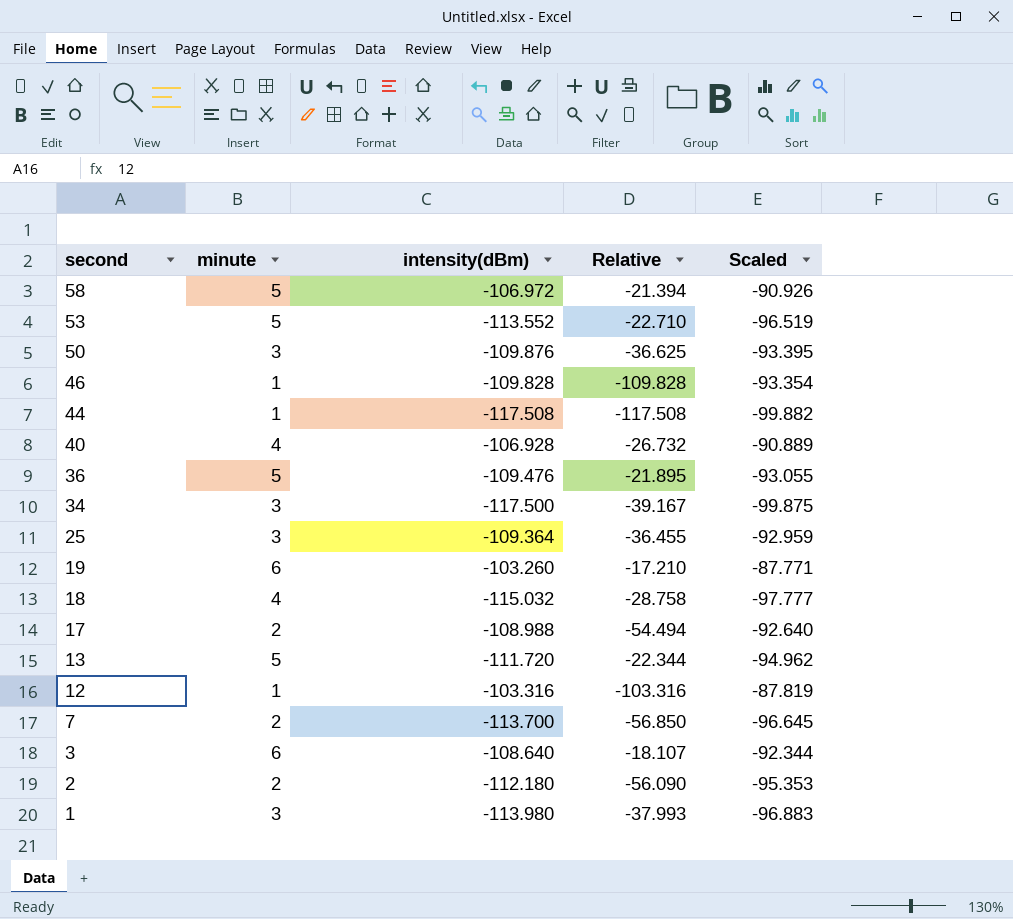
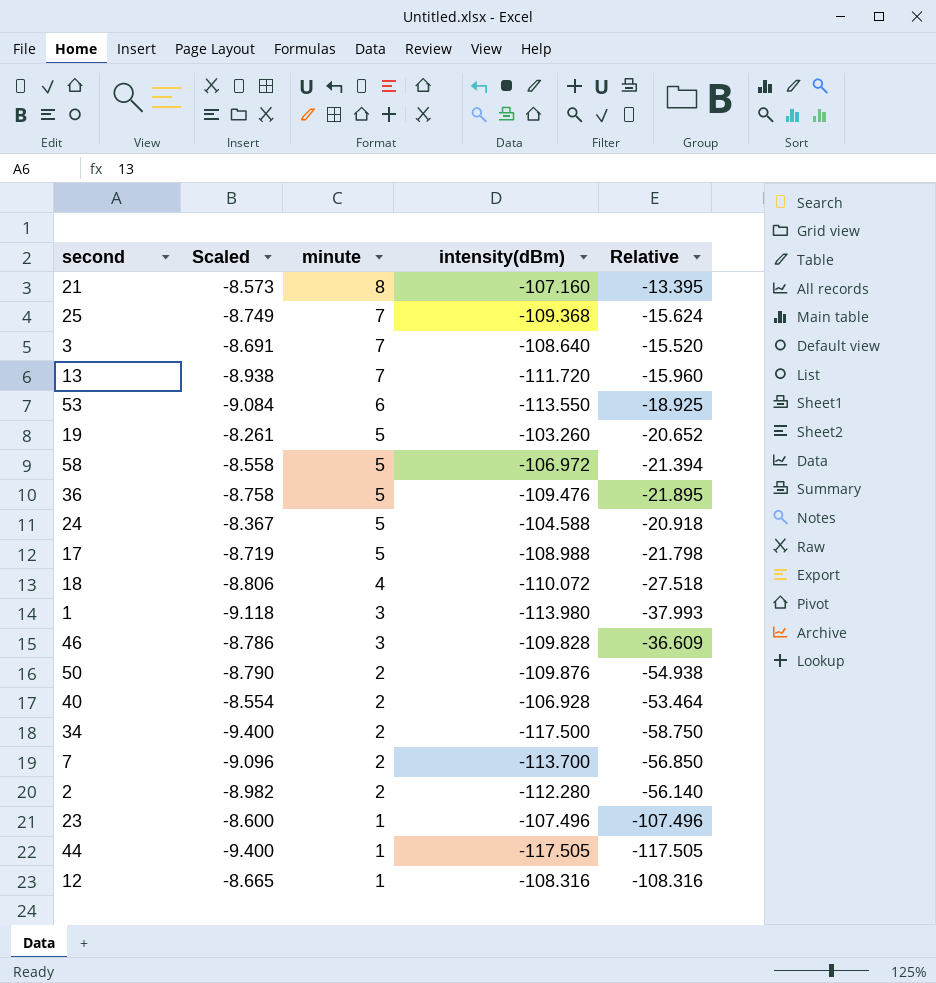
row order: second descending -> minute descending
column Scaled | formula: [intensity(dBm)] * 0.85 -> [intensity(dBm)] * 0.08
column Scaled | position: 5 -> 2
row 21: none -> -8.573 | 8 | -107.160 | -13.395
25 | minute: 3 -> 7
25 | intensity(dBm): -109.364 -> -109.368
25 | Relative: -36.455 -> -15.624
3 | minute: 6 -> 7
3 | Relative: -18.107 -> -15.520
13 | minute: 5 -> 7
13 | Relative: -22.344 -> -15.960
53 | minute: 5 -> 6
53 | intensity(dBm): -113.552 -> -113.550
53 | Relative: -22.710 -> -18.925
19 | minute: 6 -> 5
19 | Relative: -17.210 -> -20.652
row 24: none -> -8.367 | 5 | -104.588 | -20.918
17 | minute: 2 -> 5
17 | Relative: -54.494 -> -21.798
18 | intensity(dBm): -115.032 -> -110.072
18 | Relative: -28.758 -> -27.518
46 | minute: 1 -> 3
46 | Relative: -109.828 -> -36.609
50 | minute: 3 -> 2
50 | Relative: -36.625 -> -54.938
40 | minute: 4 -> 2
40 | Relative: -26.732 -> -53.464
34 | minute: 3 -> 2
34 | Relative: -39.167 -> -58.750
2 | intensity(dBm): -112.180 -> -112.280
2 | Relative: -56.090 -> -56.140
row 23: none -> -8.600 | 1 | -107.496 | -107.496
44 | intensity(dBm): -117.508 -> -117.505
44 | Relative: -117.508 -> -117.505
12 | intensity(dBm): -103.316 -> -108.316
12 | Relative: -103.316 -> -108.316

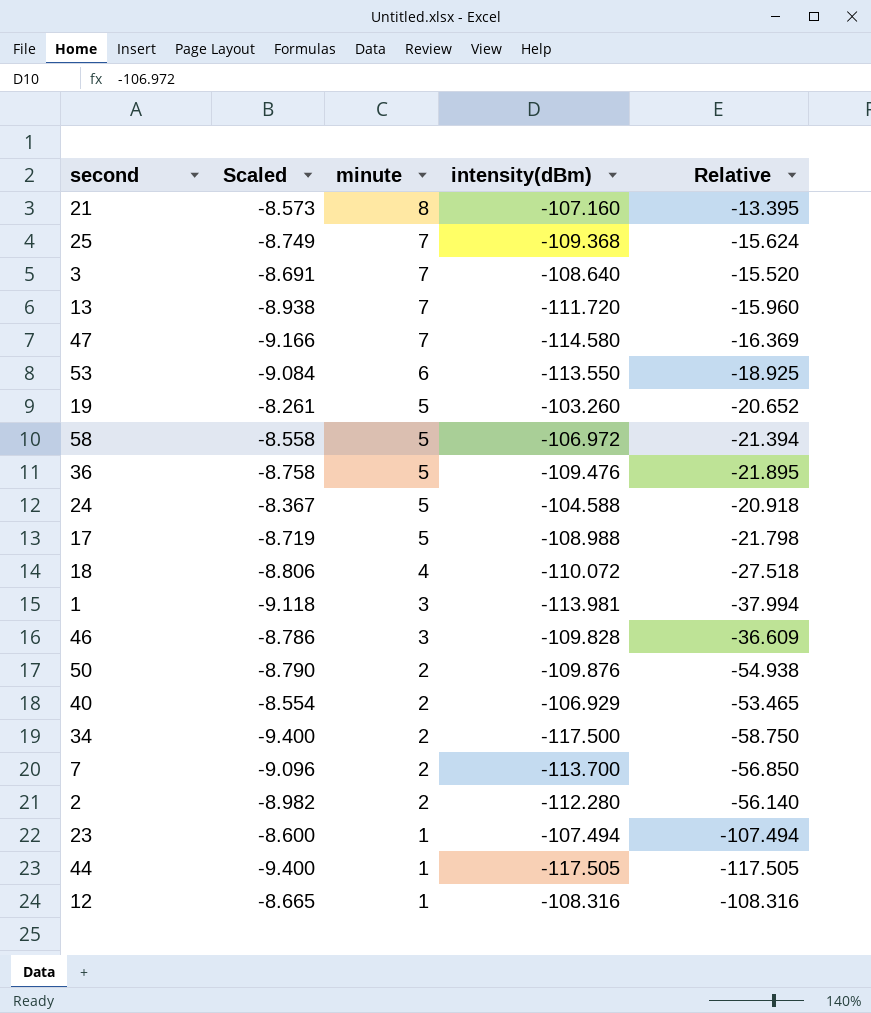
row 47: none -> -9.166 | 7 | -114.580 | -16.369
1 | intensity(dBm): -113.980 -> -113.981
1 | Relative: -37.993 -> -37.994
40 | intensity(dBm): -106.928 -> -106.929
40 | Relative: -53.464 -> -53.465
23 | intensity(dBm): -107.496 -> -107.494
23 | Relative: -107.496 -> -107.494

